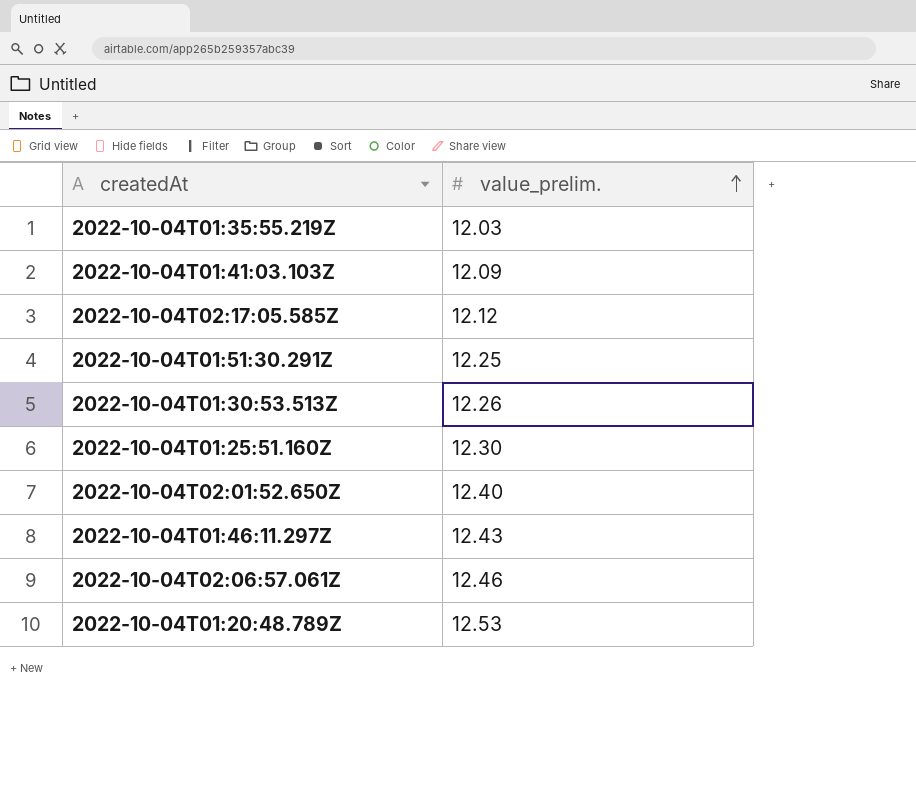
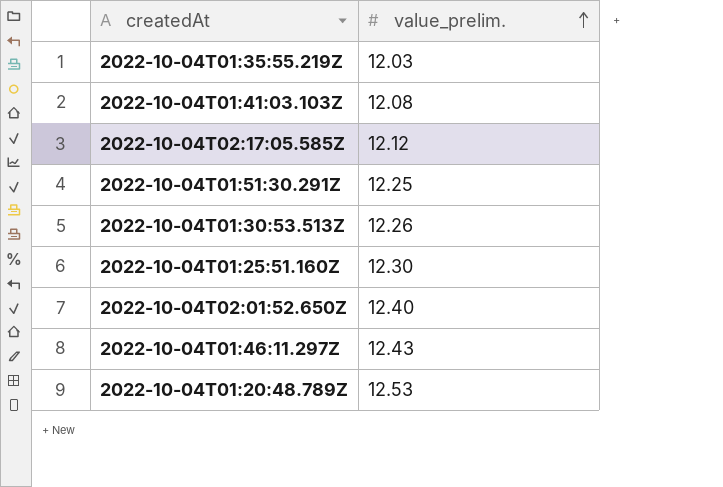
row 2022-10-04T02:06:57.061Z: 12.46 -> none
2022-10-04T01:41:03.103Z | value_prelim.: 12.09 -> 12.08

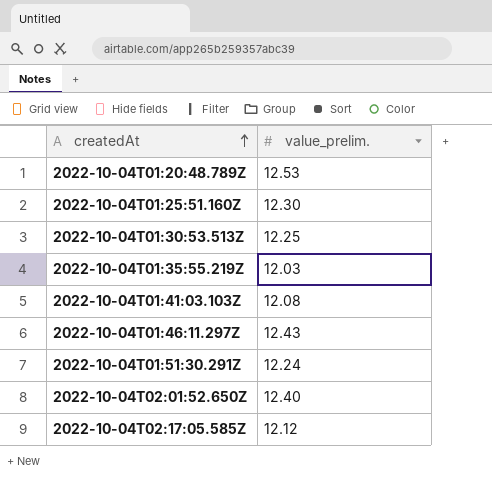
row order: value_prelim. ascending -> createdAt ascending
2022-10-04T01:30:53.513Z | value_prelim.: 12.26 -> 12.25
2022-10-04T01:51:30.291Z | value_prelim.: 12.25 -> 12.24

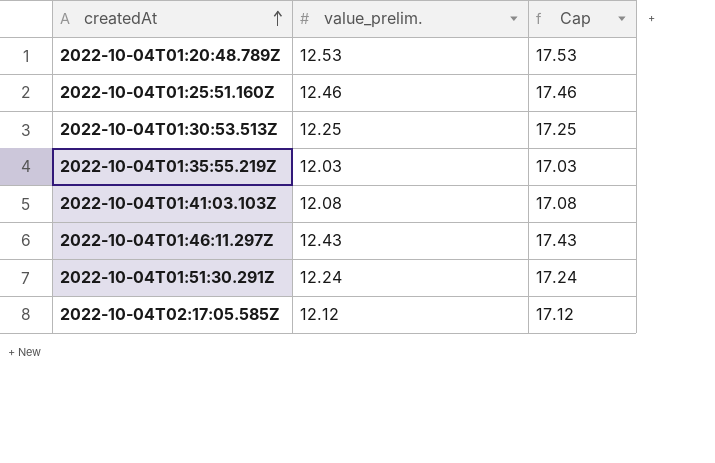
column Cap | formula: none -> [value_prelim.] + 5
row 2022-10-04T02:01:52.650Z: 12.40 -> none
2022-10-04T01:25:51.160Z | value_prelim.: 12.30 -> 12.46

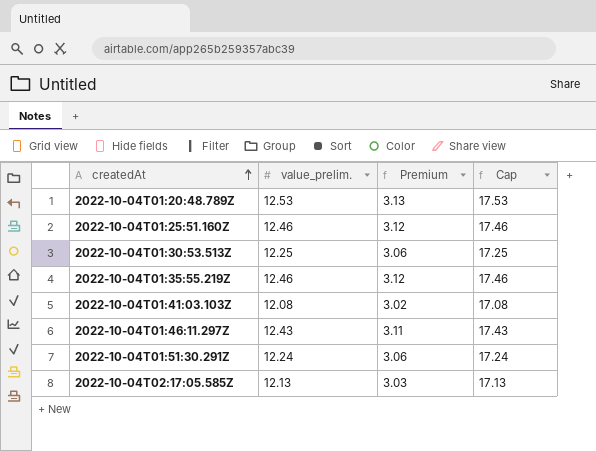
column Premium | formula: none -> [value_prelim.] * 0.25
2022-10-04T01:35:55.219Z | value_prelim.: 12.03 -> 12.46
2022-10-04T01:35:55.219Z | Cap: 17.03 -> 17.46
2022-10-04T02:17:05.585Z | value_prelim.: 12.12 -> 12.13
2022-10-04T02:17:05.585Z | Cap: 17.12 -> 17.13

